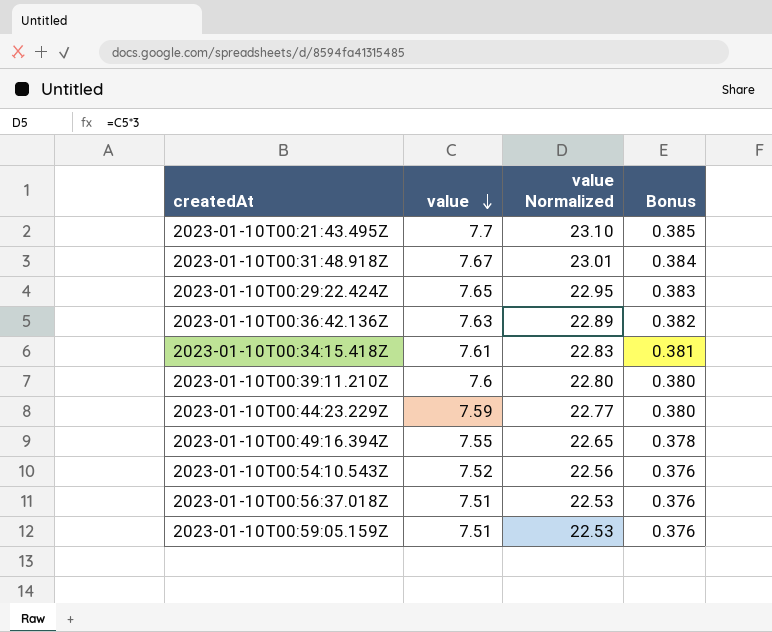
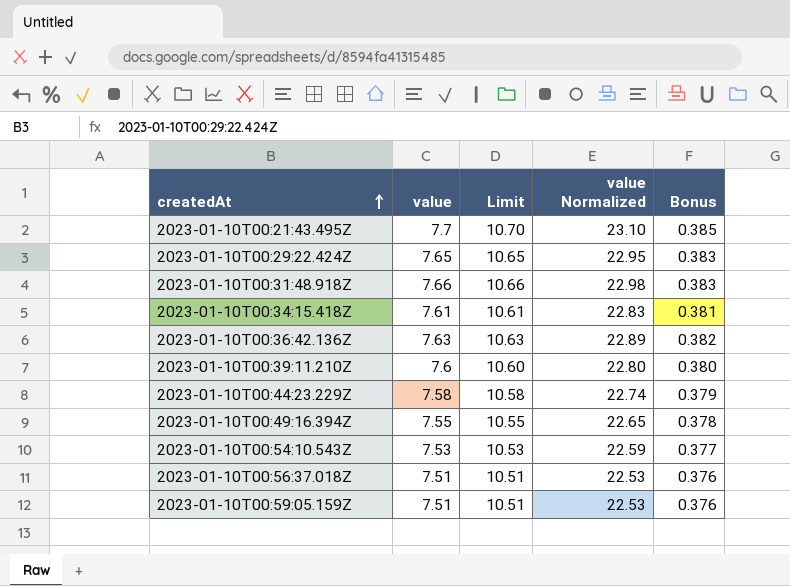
row order: value descending -> createdAt ascending
column Limit | formula: none -> [value] + 3
2023-01-10T00:31:48.918Z | value: 7.67 -> 7.66
2023-01-10T00:31:48.918Z | value Normalized: 23.01 -> 22.98
2023-01-10T00:31:48.918Z | Bonus: 0.384 -> 0.383
2023-01-10T00:44:23.229Z | value: 7.59 -> 7.58
2023-01-10T00:44:23.229Z | value Normalized: 22.77 -> 22.74
2023-01-10T00:44:23.229Z | Bonus: 0.380 -> 0.379
2023-01-10T00:54:10.543Z | value: 7.52 -> 7.53
2023-01-10T00:54:10.543Z | value Normalized: 22.56 -> 22.59
2023-01-10T00:54:10.543Z | Bonus: 0.376 -> 0.377

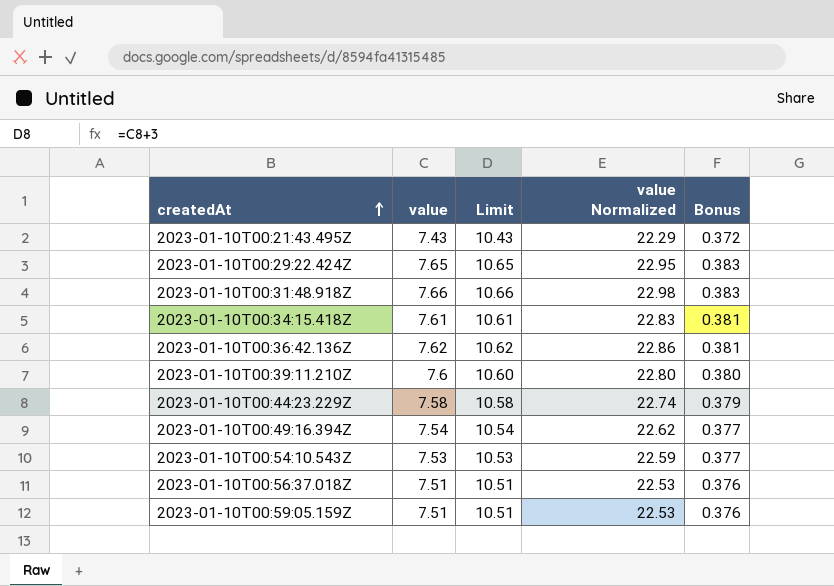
2023-01-10T00:21:43.495Z | value: 7.7 -> 7.43
2023-01-10T00:21:43.495Z | Limit: 10.70 -> 10.43
2023-01-10T00:21:43.495Z | value Normalized: 23.10 -> 22.29
2023-01-10T00:21:43.495Z | Bonus: 0.385 -> 0.372
2023-01-10T00:36:42.136Z | value: 7.63 -> 7.62
2023-01-10T00:36:42.136Z | Limit: 10.63 -> 10.62
2023-01-10T00:36:42.136Z | value Normalized: 22.89 -> 22.86
2023-01-10T00:36:42.136Z | Bonus: 0.382 -> 0.381
2023-01-10T00:49:16.394Z | value: 7.55 -> 7.54
2023-01-10T00:49:16.394Z | Limit: 10.55 -> 10.54
2023-01-10T00:49:16.394Z | value Normalized: 22.65 -> 22.62
2023-01-10T00:49:16.394Z | Bonus: 0.378 -> 0.377

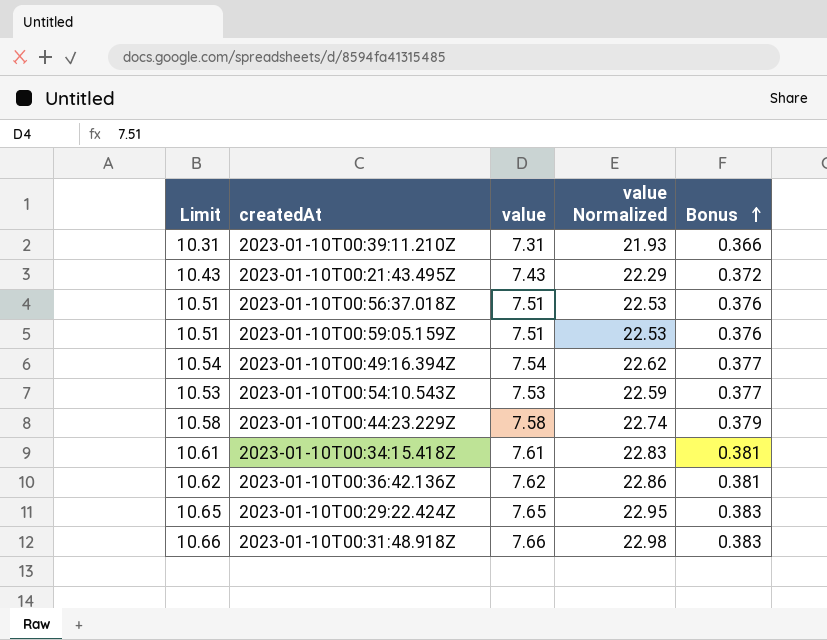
row order: createdAt ascending -> Bonus ascending
column Limit | position: 3 -> 1
2023-01-10T00:39:11.210Z | Limit: 10.60 -> 10.31
2023-01-10T00:39:11.210Z | value: 7.6 -> 7.31
2023-01-10T00:39:11.210Z | value Normalized: 22.80 -> 21.93
2023-01-10T00:39:11.210Z | Bonus: 0.380 -> 0.366

